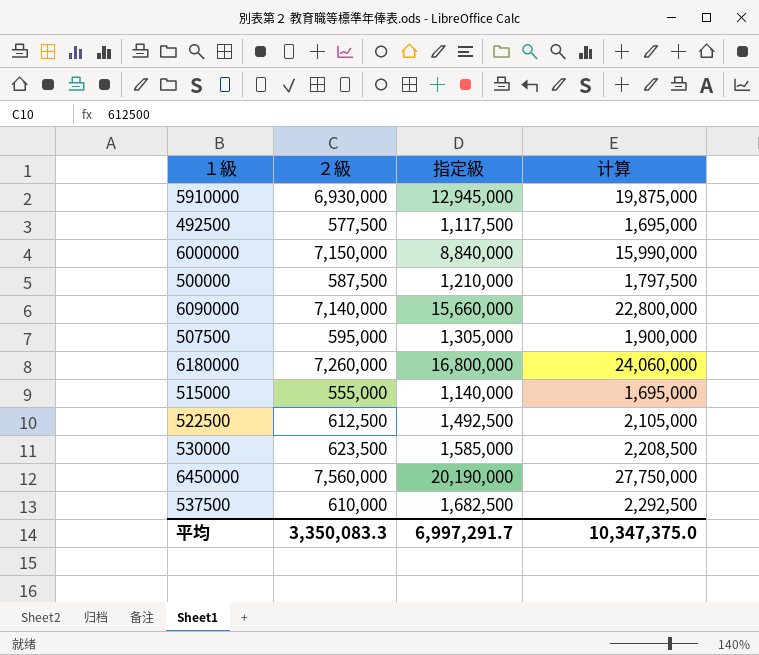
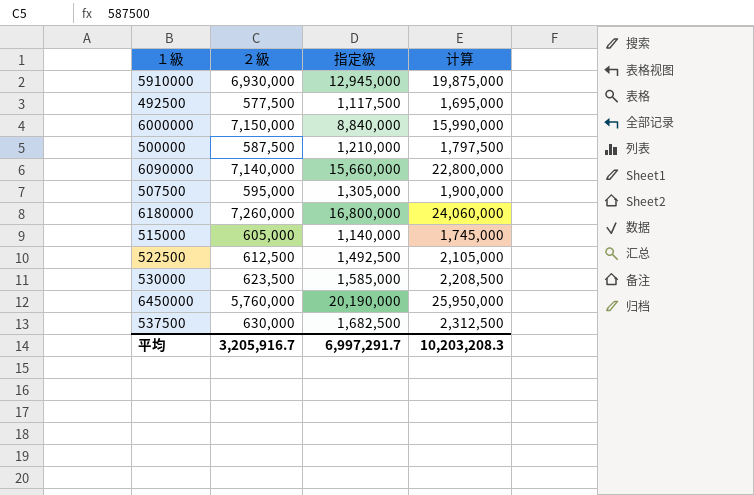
515000 | ２級: 555,000 -> 605,000
515000 | 计算: 1,695,000 -> 1,745,000
6450000 | ２級: 7,560,000 -> 5,760,000
6450000 | 计算: 27,750,000 -> 25,950,000
537500 | ２級: 610,000 -> 630,000
537500 | 计算: 2,292,500 -> 2,312,500
平均 | ２級: 3,350,083.3 -> 3,205,916.7
平均 | 计算: 10,347,375.0 -> 10,203,208.3

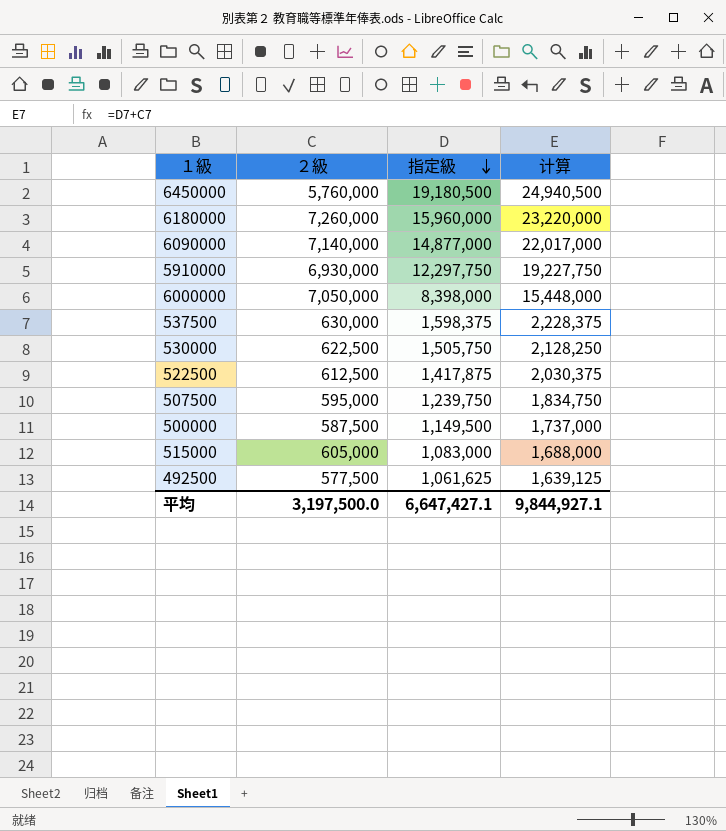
row order: none -> 指定級 descending
6450000 | 指定級: 20,190,000 -> 19,180,500
6450000 | 计算: 25,950,000 -> 24,940,500
6180000 | 指定級: 16,800,000 -> 15,960,000
6180000 | 计算: 24,060,000 -> 23,220,000
6090000 | 指定級: 15,660,000 -> 14,877,000
6090000 | 计算: 22,800,000 -> 22,017,000
5910000 | 指定級: 12,945,000 -> 12,297,750
5910000 | 计算: 19,875,000 -> 19,227,750
6000000 | ２級: 7,150,000 -> 7,050,000
6000000 | 指定級: 8,840,000 -> 8,398,000
6000000 | 计算: 15,990,000 -> 15,448,000
537500 | 指定級: 1,682,500 -> 1,598,375
537500 | 计算: 2,312,500 -> 2,228,375
530000 | ２級: 623,500 -> 622,500
530000 | 指定級: 1,585,000 -> 1,505,750
530000 | 计算: 2,208,500 -> 2,128,250
522500 | 指定級: 1,492,500 -> 1,417,875
522500 | 计算: 2,105,000 -> 2,030,375
507500 | 指定級: 1,305,000 -> 1,239,750
507500 | 计算: 1,900,000 -> 1,834,750
500000 | 指定級: 1,210,000 -> 1,149,500
500000 | 计算: 1,797,500 -> 1,737,000
515000 | 指定級: 1,140,000 -> 1,083,000
515000 | 计算: 1,745,000 -> 1,688,000
492500 | 指定級: 1,117,500 -> 1,061,625
492500 | 计算: 1,695,000 -> 1,639,125
平均 | ２級: 3,205,916.7 -> 3,197,500.0
平均 | 指定級: 6,997,291.7 -> 6,647,427.1
平均 | 计算: 10,203,208.3 -> 9,844,927.1

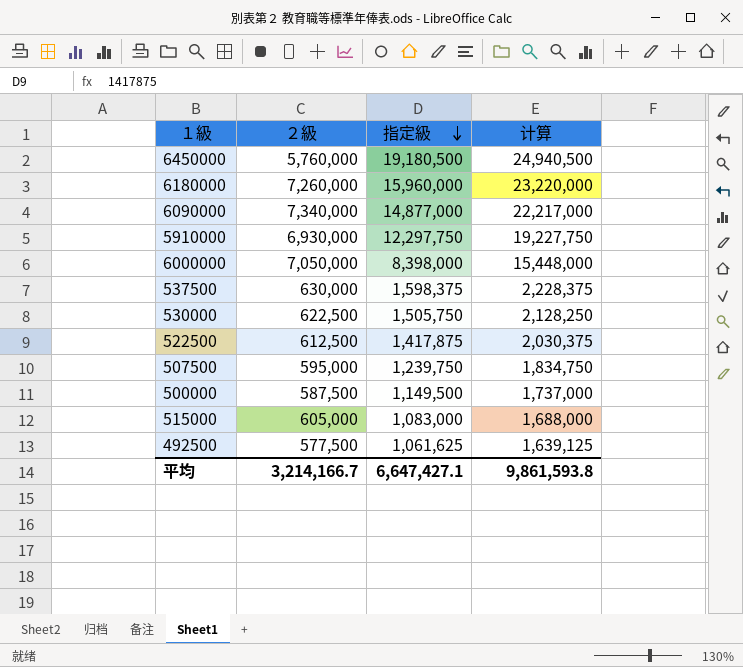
6090000 | ２級: 7,140,000 -> 7,340,000
6090000 | 计算: 22,017,000 -> 22,217,000
平均 | ２級: 3,197,500.0 -> 3,214,166.7
平均 | 计算: 9,844,927.1 -> 9,861,593.8

